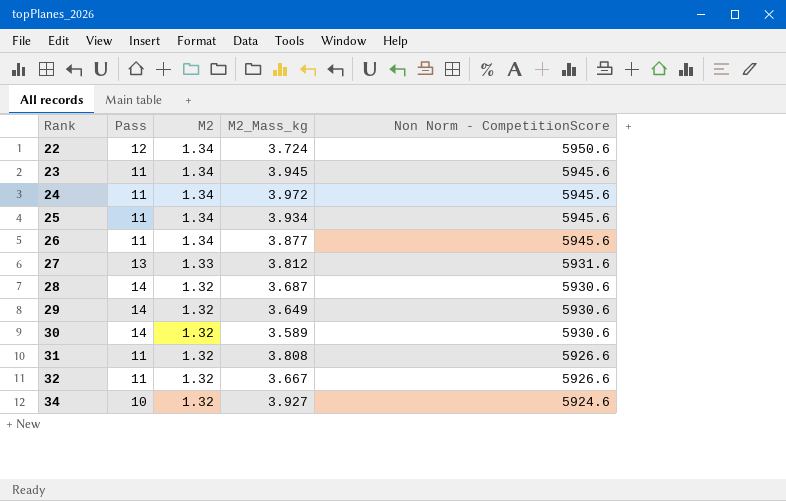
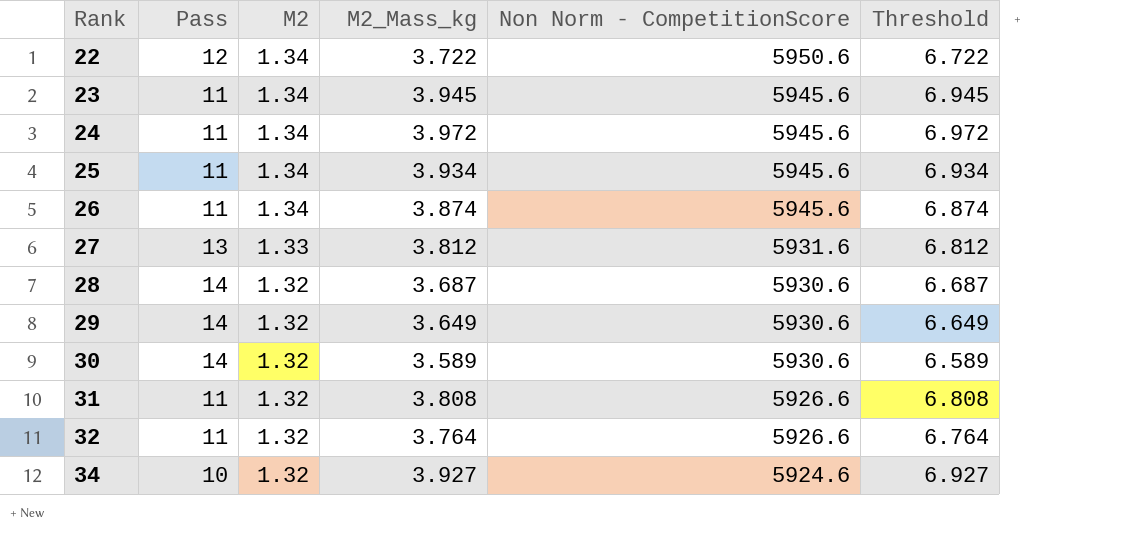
column Threshold | formula: none -> [M2_Mass_kg] + 3
22 | M2_Mass_kg: 3.724 -> 3.722
26 | M2_Mass_kg: 3.877 -> 3.874
32 | M2_Mass_kg: 3.667 -> 3.764

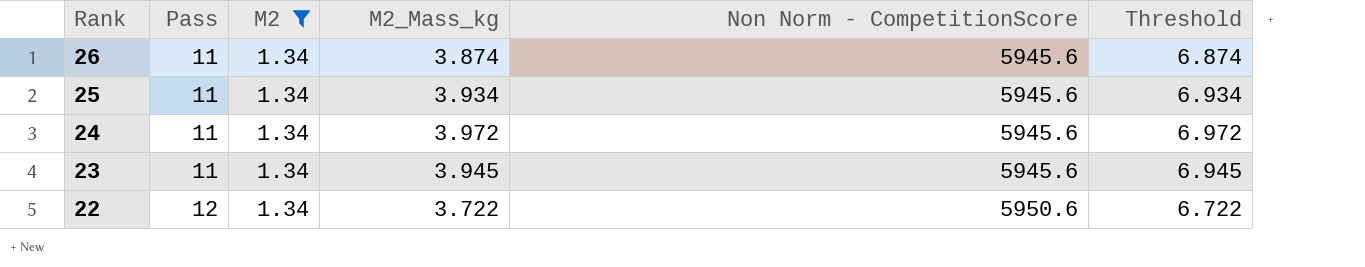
filter: none -> M2 = 1.34
row order: Rank ascending -> Rank descending

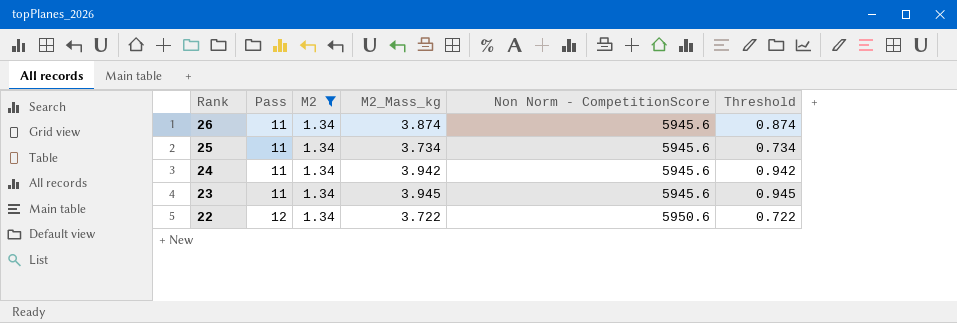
column Threshold | formula: [M2_Mass_kg] + 3 -> [M2_Mass_kg] - 3
25 | M2_Mass_kg: 3.934 -> 3.734
24 | M2_Mass_kg: 3.972 -> 3.942

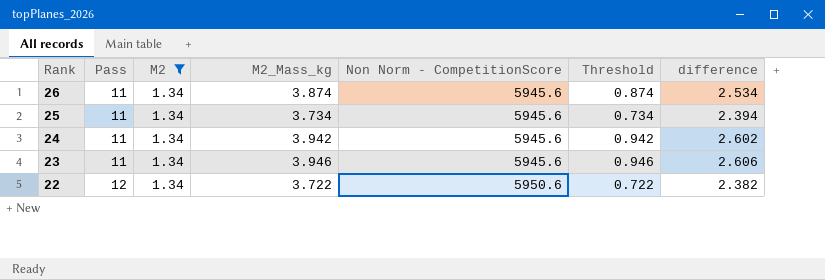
column difference | formula: none -> [M2_Mass_kg] - [M2]
23 | M2_Mass_kg: 3.945 -> 3.946
23 | Threshold: 0.945 -> 0.946

